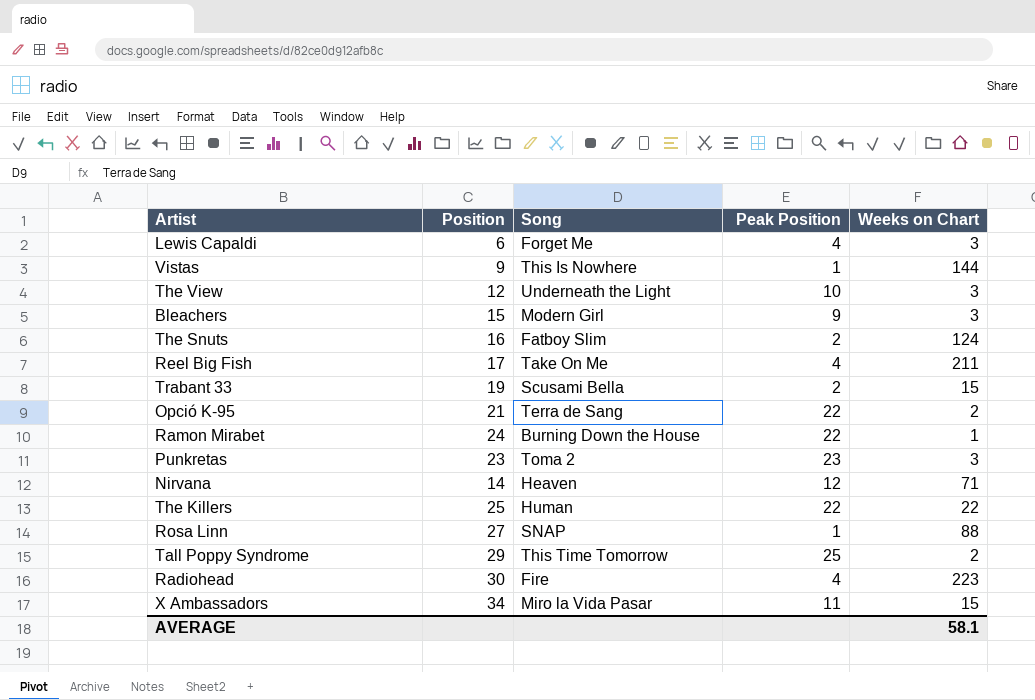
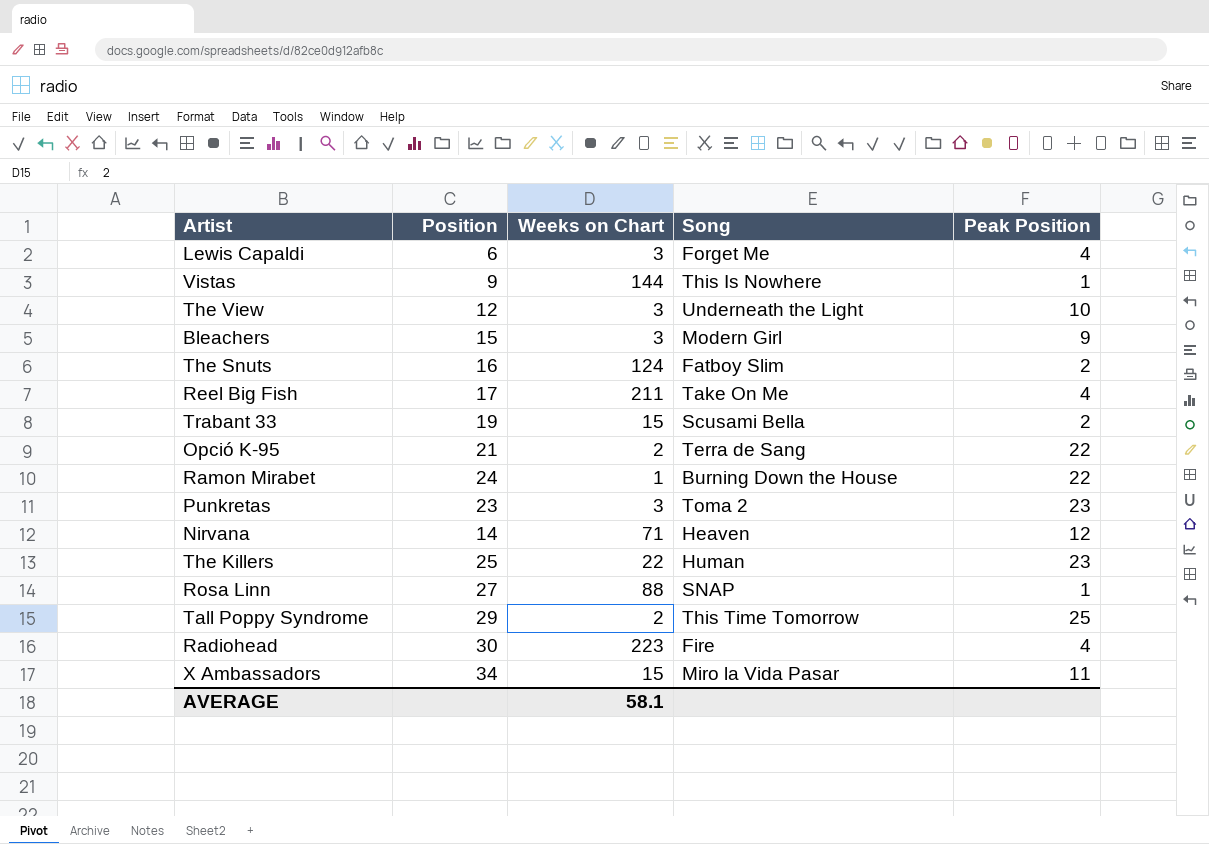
column Weeks on Chart | position: 5 -> 3
The Killers | Peak Position: 22 -> 23

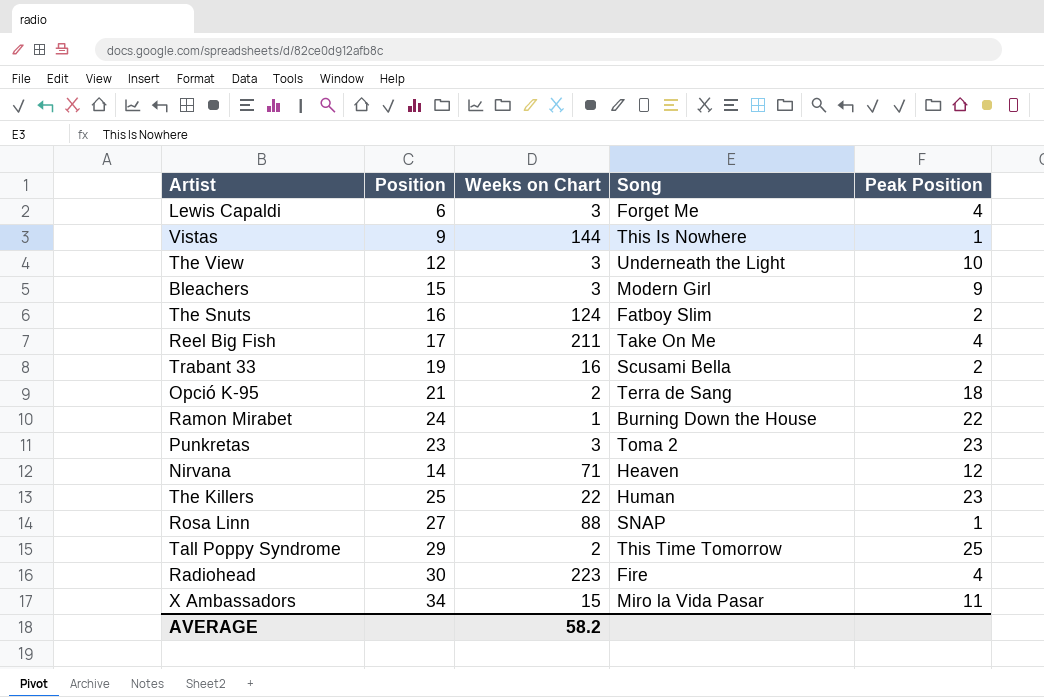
Trabant 33 | Weeks on Chart: 15 -> 16
Opció K-95 | Peak Position: 22 -> 18
AVERAGE | Weeks on Chart: 58.1 -> 58.2

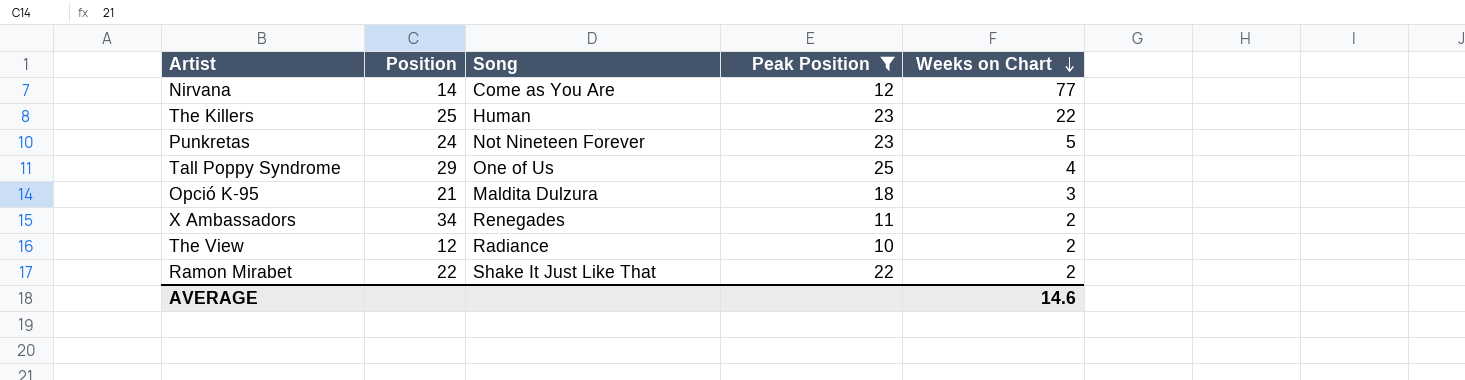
filter: none -> Peak Position >= 10
row order: none -> Weeks on Chart descending
column Weeks on Chart | position: 3 -> 5
Nirvana | Song: Heaven -> Come as You Are
Nirvana | Weeks on Chart: 71 -> 77
Punkretas | Position: 23 -> 24
Punkretas | Song: Toma 2 -> Not Nineteen Forever
Punkretas | Weeks on Chart: 3 -> 5
Tall Poppy Syndrome | Song: This Time Tomorrow -> One of Us
Tall Poppy Syndrome | Weeks on Chart: 2 -> 4
Opció K-95 | Song: Terra de Sang -> Maldita Dulzura
Opció K-95 | Weeks on Chart: 2 -> 3
X Ambassadors | Song: Miro la Vida Pasar -> Renegades
X Ambassadors | Weeks on Chart: 15 -> 2
The View | Song: Underneath the Light -> Radiance
The View | Weeks on Chart: 3 -> 2
Ramon Mirabet | Position: 24 -> 22
Ramon Mirabet | Song: Burning Down the House -> Shake It Just Like That
Ramon Mirabet | Weeks on Chart: 1 -> 2
AVERAGE | Weeks on Chart: 58.2 -> 14.6

